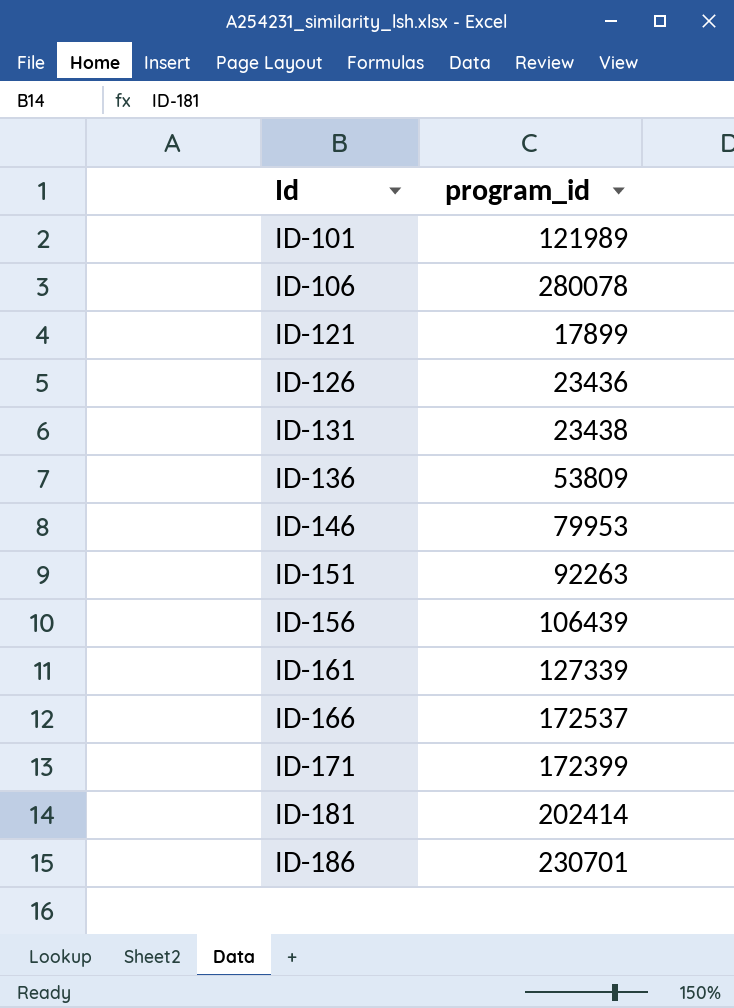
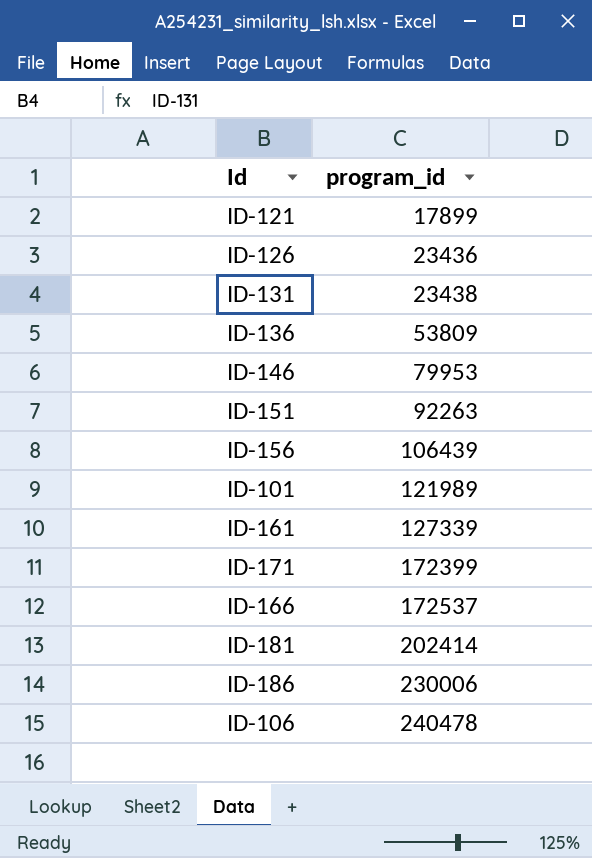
row order: Id ascending -> program_id ascending
ID-186 | program_id: 230701 -> 230006
ID-106 | program_id: 280078 -> 240478

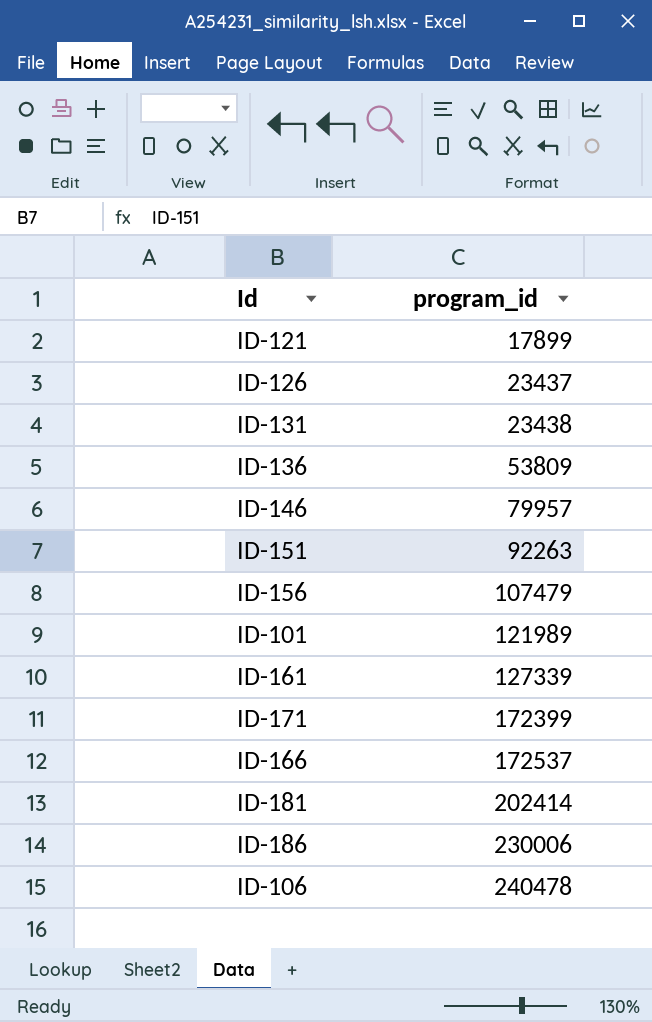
ID-126 | program_id: 23436 -> 23437
ID-146 | program_id: 79953 -> 79957
ID-156 | program_id: 106439 -> 107479

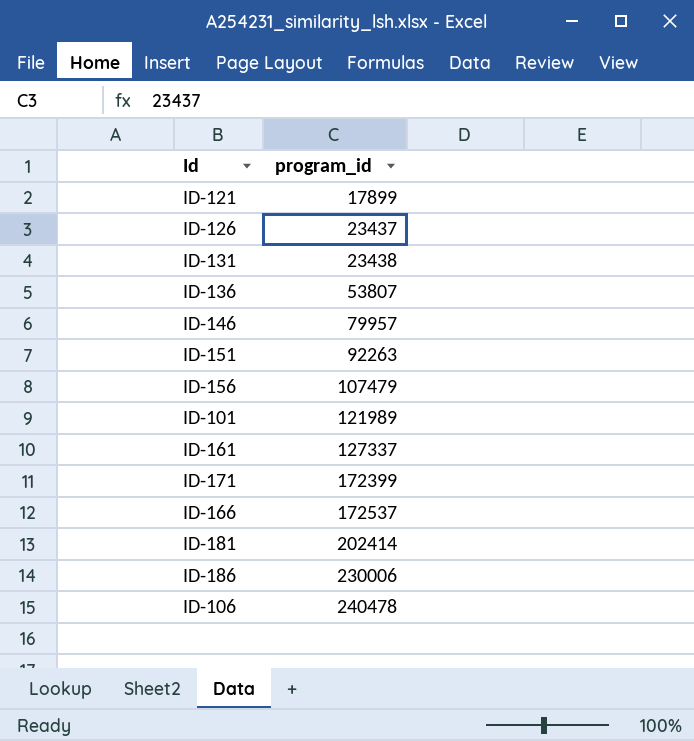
ID-136 | program_id: 53809 -> 53807
ID-161 | program_id: 127339 -> 127337

